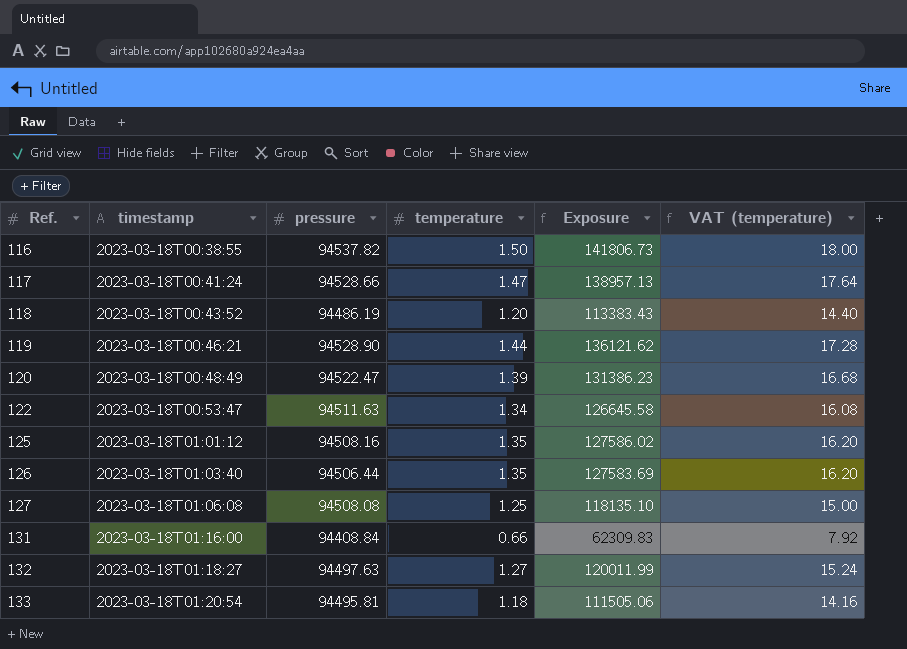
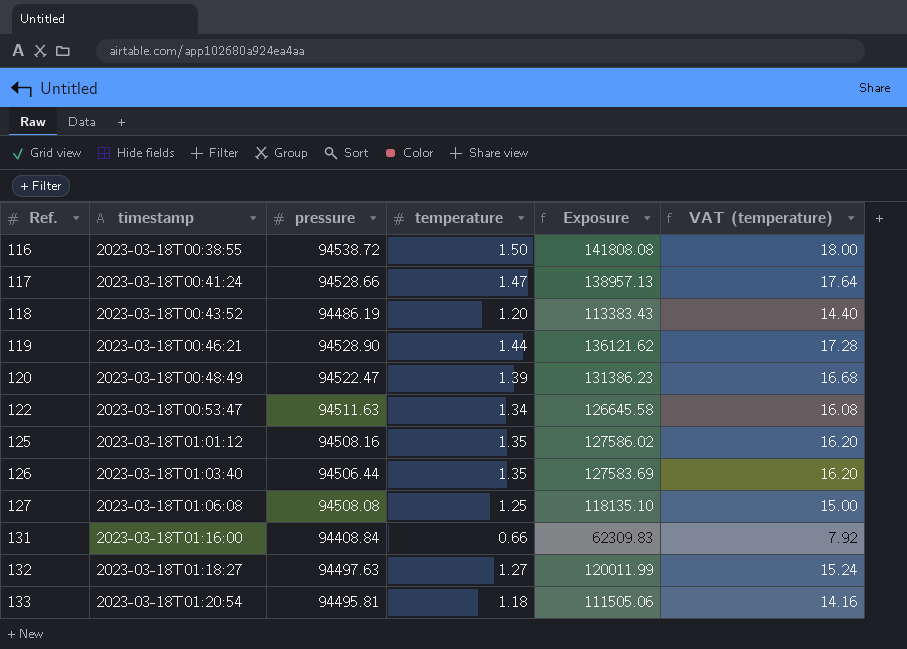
116 | pressure: 94537.82 -> 94538.72
116 | Exposure: 141806.73 -> 141808.08

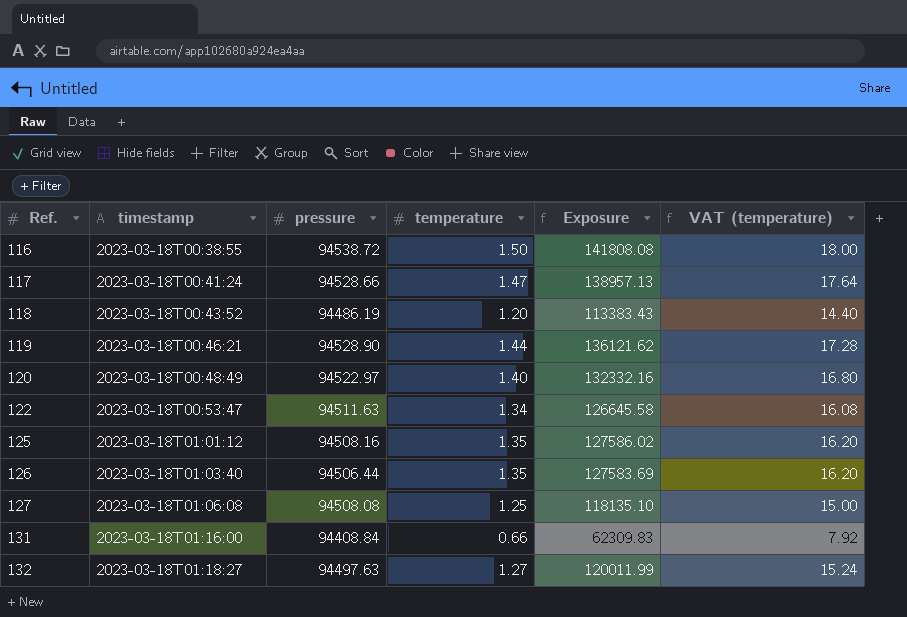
row 133: 2023-03-18T01:20:54 | 94495.81 | 1.18 | 111505.06 | 14.16 -> none
120 | pressure: 94522.47 -> 94522.97
120 | temperature: 1.39 -> 1.40
120 | Exposure: 131386.23 -> 132332.16
120 | VAT (temperature): 16.68 -> 16.80

